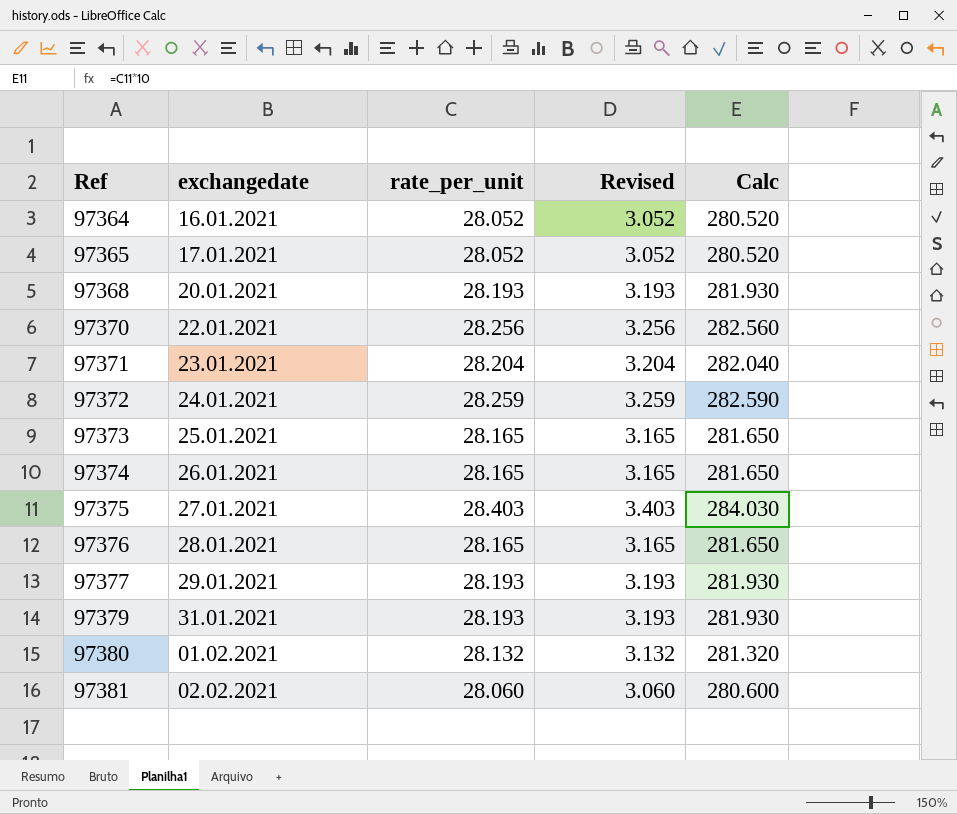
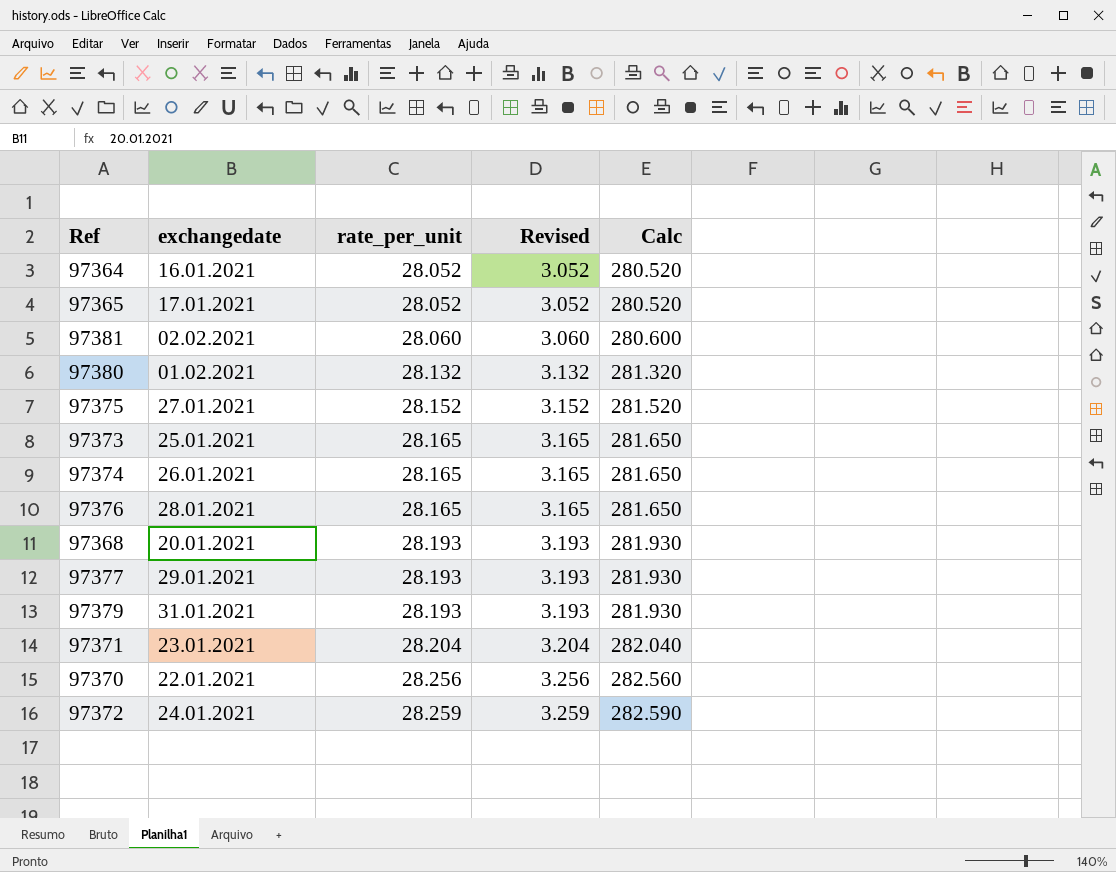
row order: Ref ascending -> rate_per_unit ascending
97375 | rate_per_unit: 28.403 -> 28.152
97375 | Revised: 3.403 -> 3.152
97375 | Calc: 284.030 -> 281.520

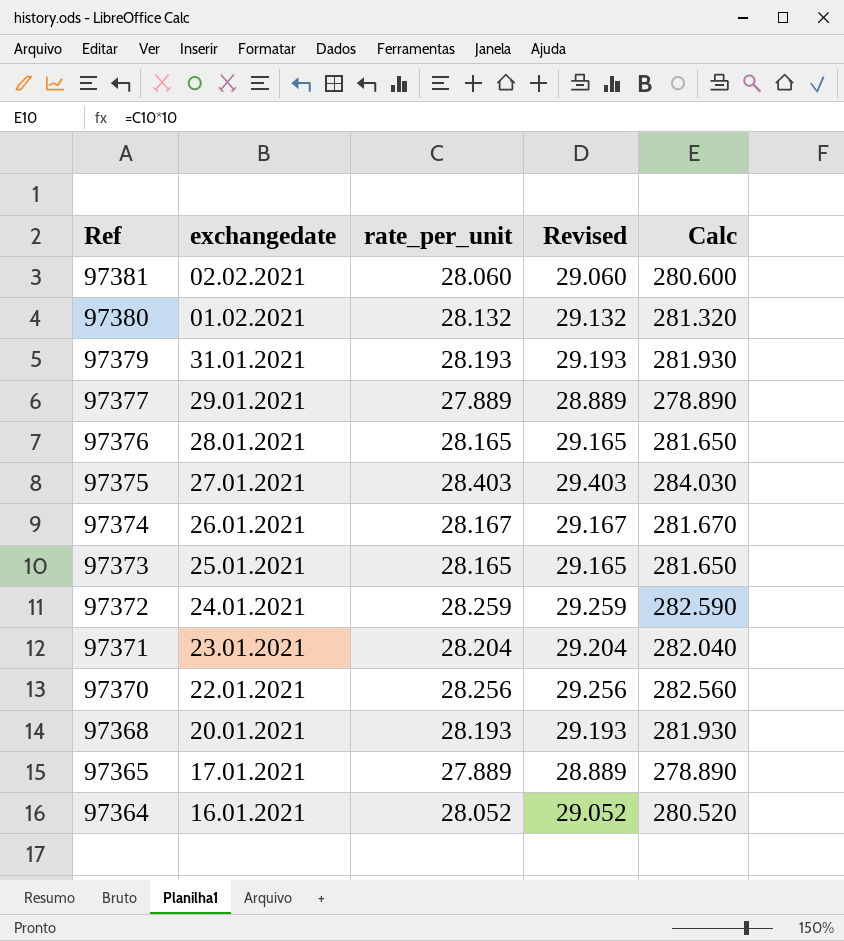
row order: rate_per_unit ascending -> Ref descending
column Revised | formula: [rate_per_unit] - 25 -> [rate_per_unit] + 1
97377 | rate_per_unit: 28.193 -> 27.889
97377 | Calc: 281.930 -> 278.890
97375 | rate_per_unit: 28.152 -> 28.403
97375 | Calc: 281.520 -> 284.030
97374 | rate_per_unit: 28.165 -> 28.167
97374 | Calc: 281.650 -> 281.670
97365 | rate_per_unit: 28.052 -> 27.889
97365 | Calc: 280.520 -> 278.890

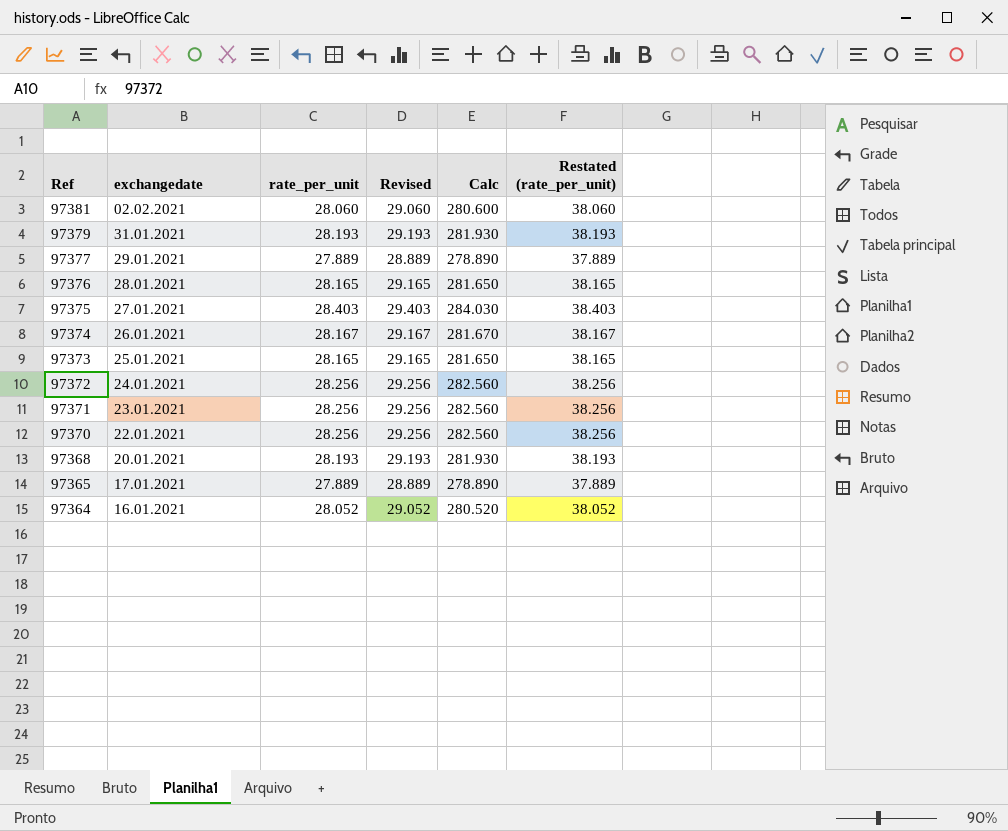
column Restated (rate_per_unit) | formula: none -> [rate_per_unit] + 10
row 97380: 01.02.2021 | 28.132 | 29.132 | 281.320 -> none
97372 | rate_per_unit: 28.259 -> 28.256
97372 | Revised: 29.259 -> 29.256
97372 | Calc: 282.590 -> 282.560
97371 | rate_per_unit: 28.204 -> 28.256
97371 | Revised: 29.204 -> 29.256
97371 | Calc: 282.040 -> 282.560

